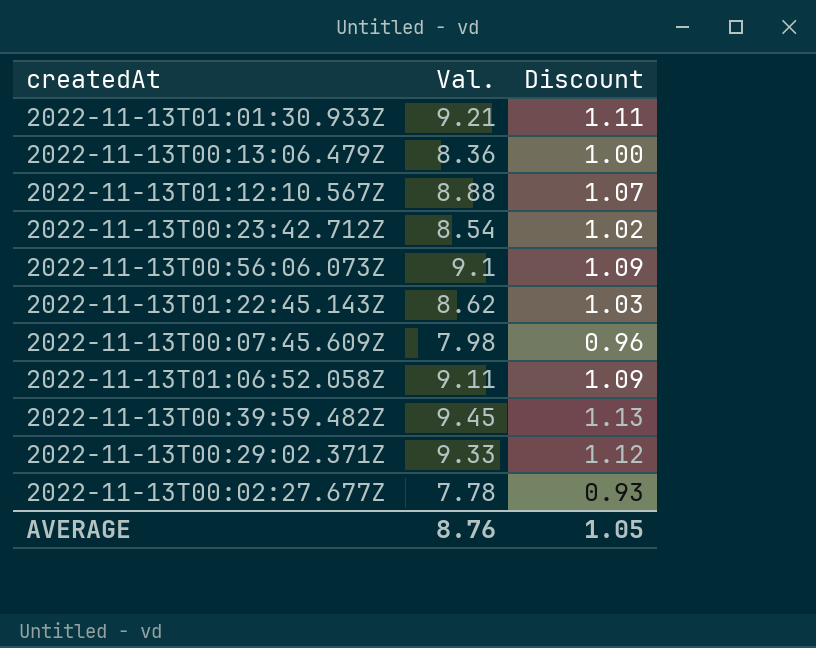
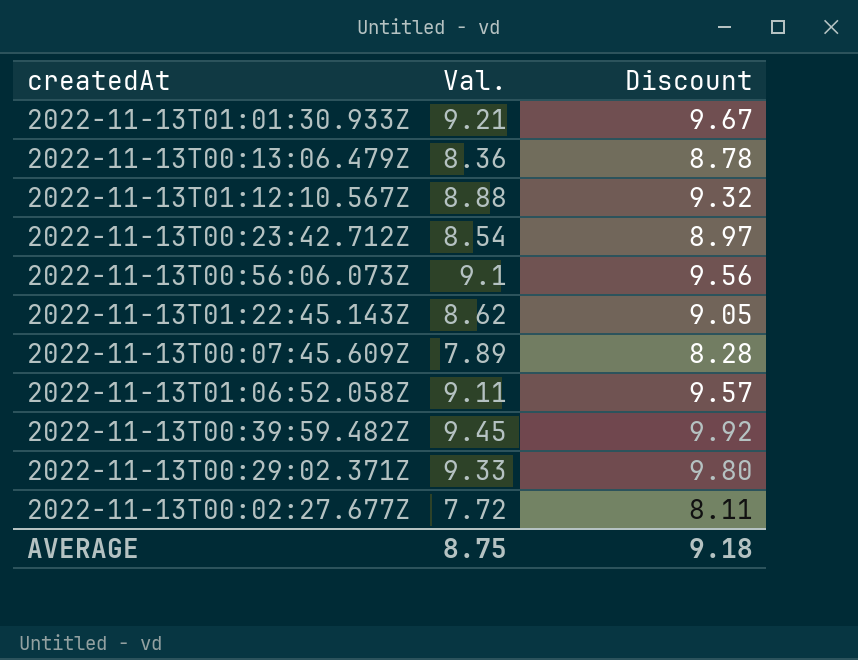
column Discount | formula: [Val.] * 0.12 -> [Val.] * 1.05
2022-11-13T00:07:45.609Z | Val.: 7.98 -> 7.89
2022-11-13T00:02:27.677Z | Val.: 7.78 -> 7.72
AVERAGE | Val.: 8.76 -> 8.75
AVERAGE | Discount: 1.05 -> 9.18

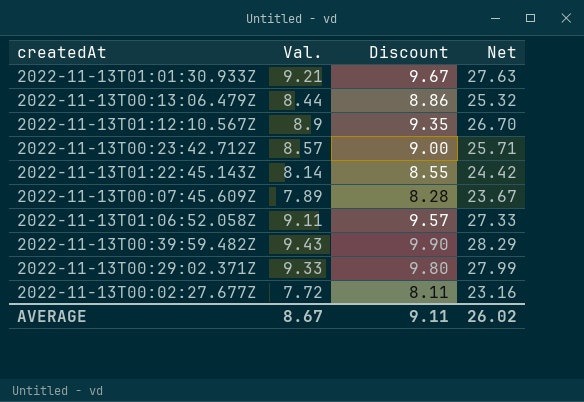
column Net | formula: none -> [Val.] * 3
row 2022-11-13T00:56:06.073Z: 9.1 | 9.56 -> none
2022-11-13T00:13:06.479Z | Val.: 8.36 -> 8.44
2022-11-13T00:13:06.479Z | Discount: 8.78 -> 8.86
2022-11-13T01:12:10.567Z | Val.: 8.88 -> 8.9
2022-11-13T01:12:10.567Z | Discount: 9.32 -> 9.35
2022-11-13T00:23:42.712Z | Val.: 8.54 -> 8.57
2022-11-13T00:23:42.712Z | Discount: 8.97 -> 9.00
2022-11-13T01:22:45.143Z | Val.: 8.62 -> 8.14
2022-11-13T01:22:45.143Z | Discount: 9.05 -> 8.55
2022-11-13T00:39:59.482Z | Val.: 9.45 -> 9.43
2022-11-13T00:39:59.482Z | Discount: 9.92 -> 9.90
AVERAGE | Val.: 8.75 -> 8.67
AVERAGE | Discount: 9.18 -> 9.11

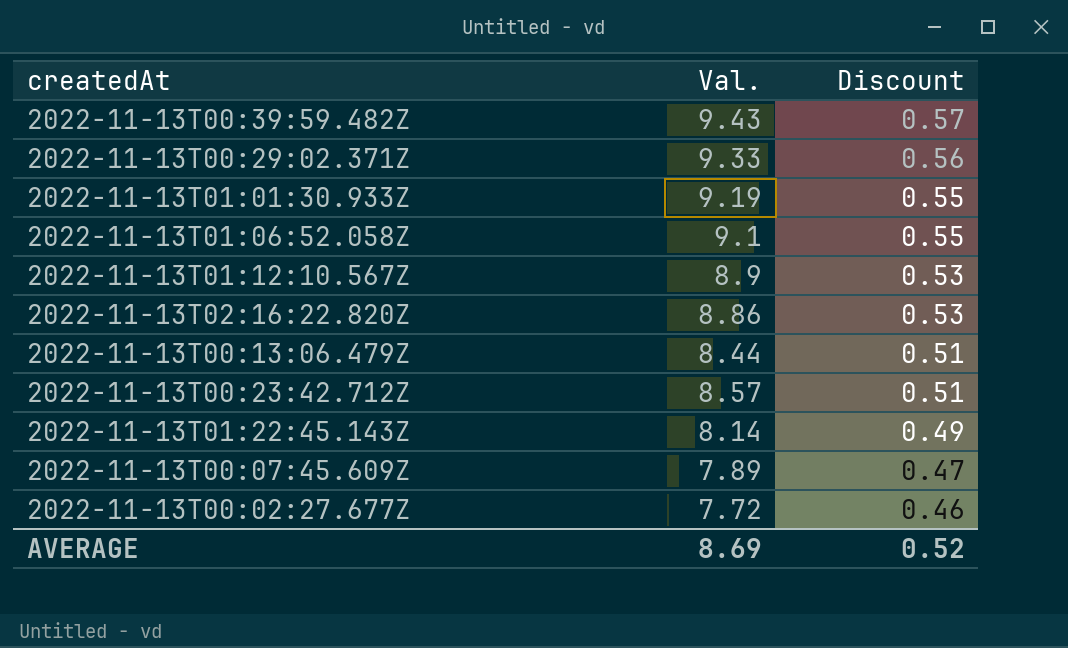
row order: none -> Discount descending
column Net | formula: [Val.] * 3 -> none
column Discount | formula: [Val.] * 1.05 -> [Val.] * 0.06
2022-11-13T01:01:30.933Z | Val.: 9.21 -> 9.19
2022-11-13T01:06:52.058Z | Val.: 9.11 -> 9.1
row 2022-11-13T02:16:22.820Z: none -> 8.86 | 0.53
AVERAGE | Val.: 8.67 -> 8.69
AVERAGE | Discount: 9.11 -> 0.52

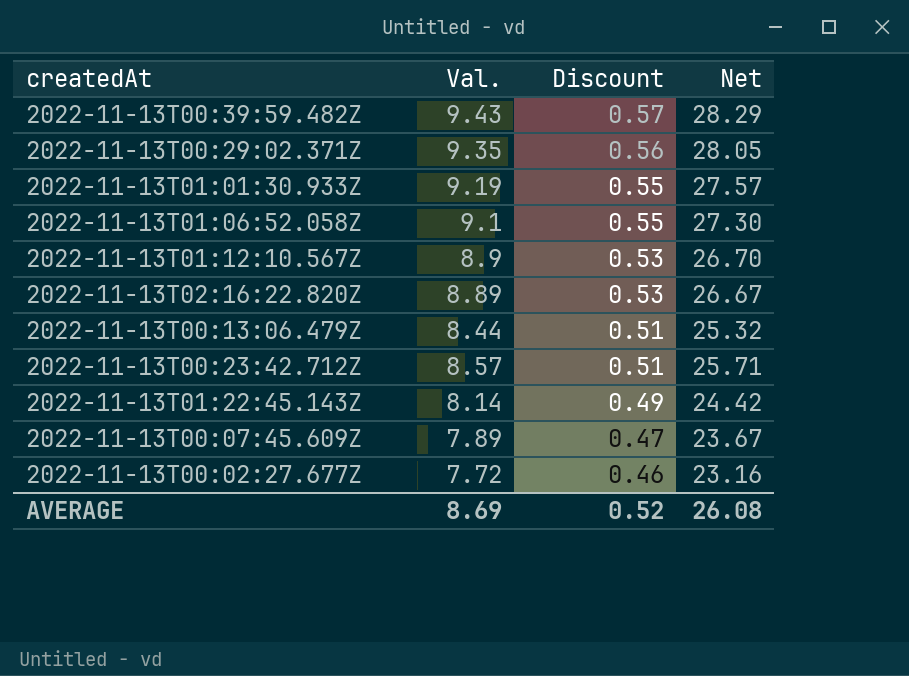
column Net | formula: none -> [Val.] * 3
2022-11-13T00:29:02.371Z | Val.: 9.33 -> 9.35
2022-11-13T02:16:22.820Z | Val.: 8.86 -> 8.89

